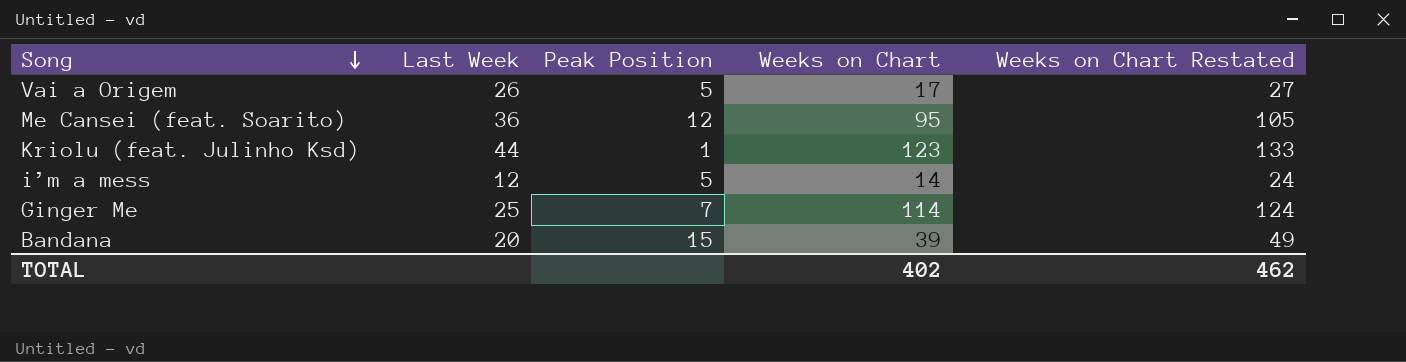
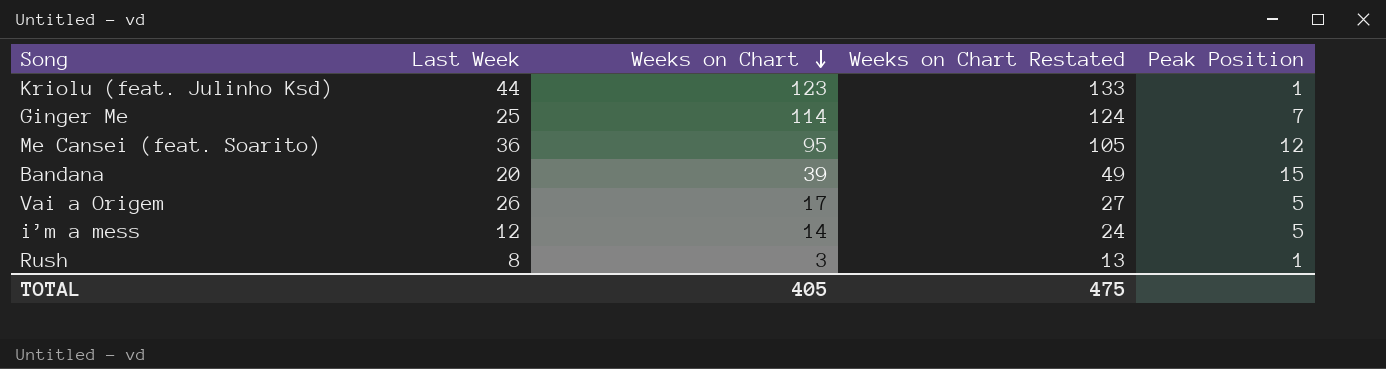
row order: Song descending -> Weeks on Chart descending
column Peak Position | position: 3 -> 5
row Rush: none -> 8 | 3 | 13 | 1
TOTAL | Weeks on Chart: 402 -> 405
TOTAL | Weeks on Chart Restated: 462 -> 475

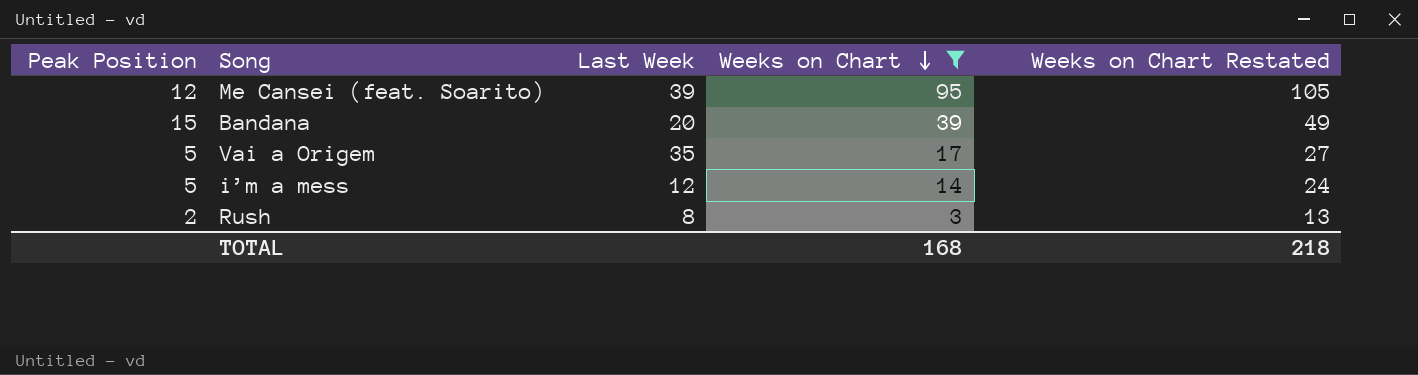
filter: none -> Weeks on Chart <= 95
column Peak Position | position: 5 -> 1
Me Cansei (feat. Soarito) | Last Week: 36 -> 39
Vai a Origem | Last Week: 26 -> 35
Rush | Peak Position: 1 -> 2
TOTAL | Weeks on Chart: 405 -> 168
TOTAL | Weeks on Chart Restated: 475 -> 218

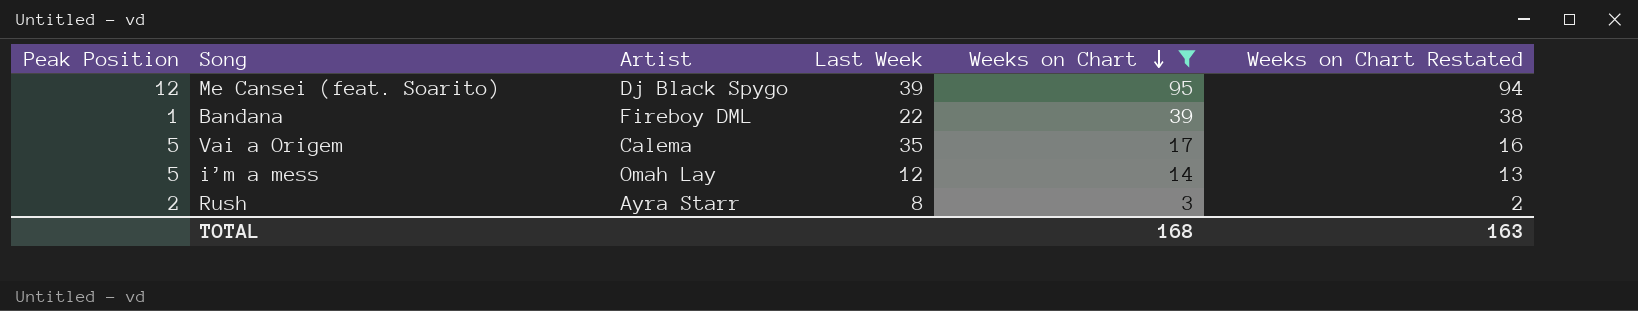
column Artist | position: none -> 3
column Weeks on Chart Restated | formula: [Weeks on Chart] + 10 -> [Weeks on Chart] - 1
Bandana | Peak Position: 15 -> 1
Bandana | Last Week: 20 -> 22
TOTAL | Weeks on Chart Restated: 218 -> 163

